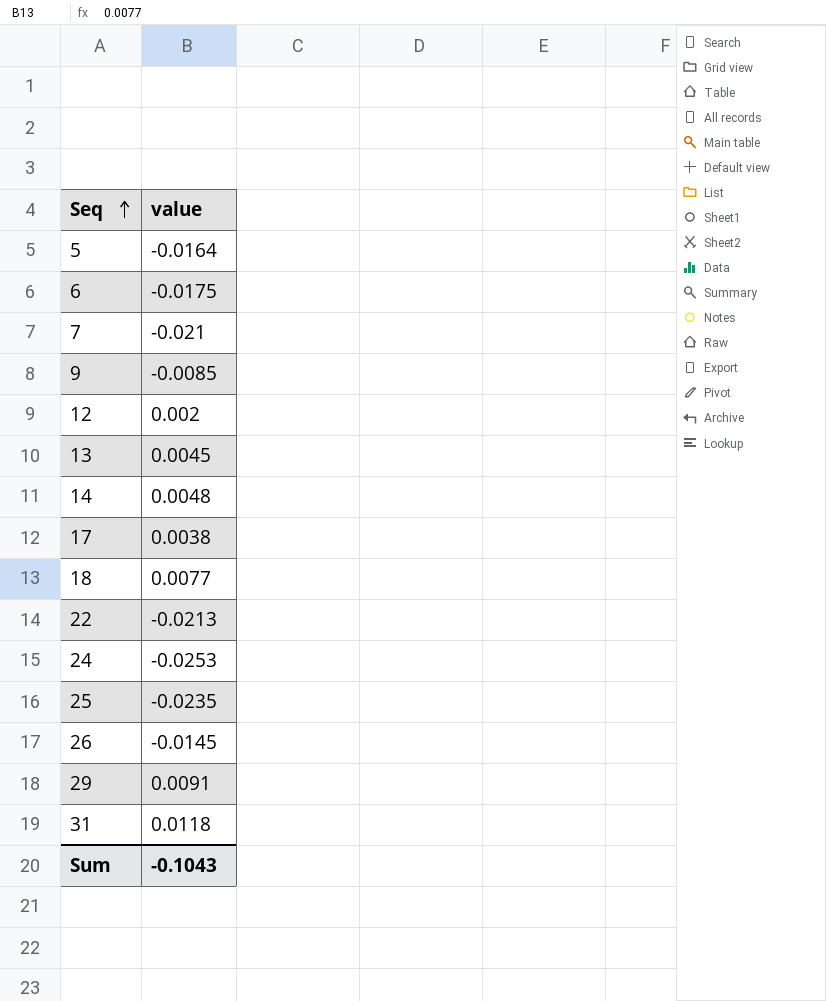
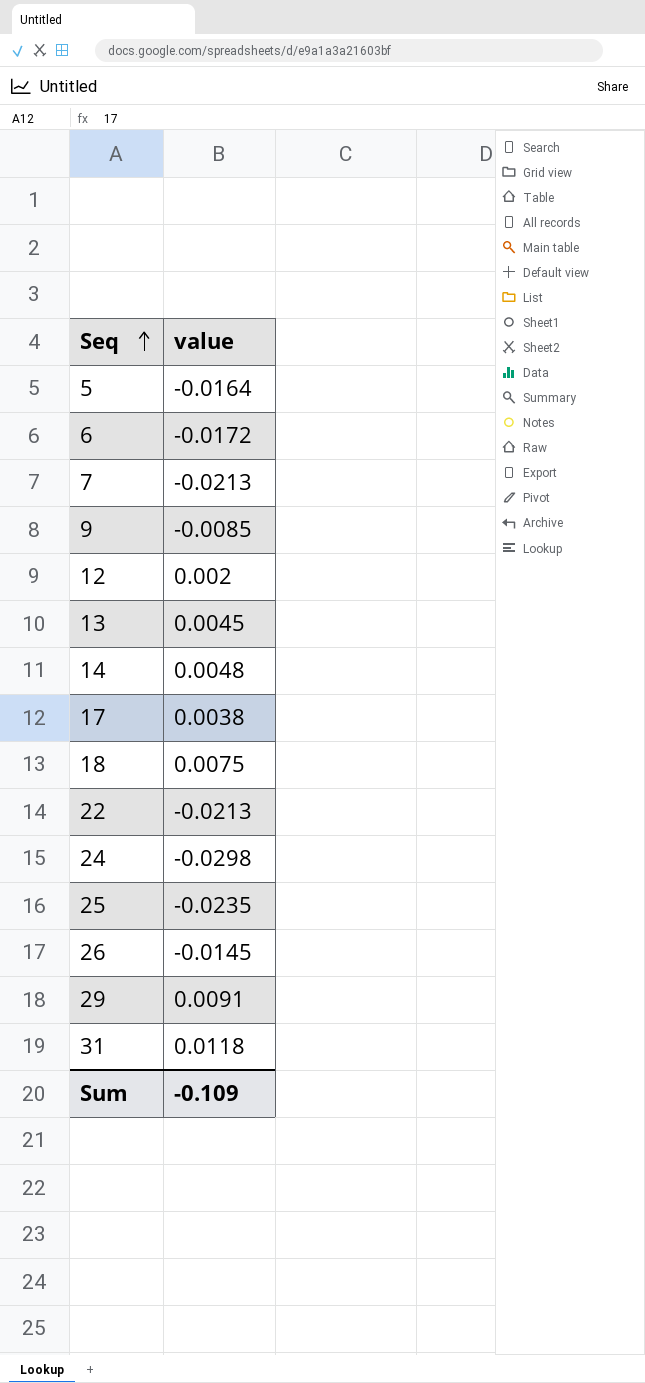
6 | value: -0.0175 -> -0.0172
7 | value: -0.021 -> -0.0213
18 | value: 0.0077 -> 0.0075
24 | value: -0.0253 -> -0.0298
Sum | value: -0.1043 -> -0.109

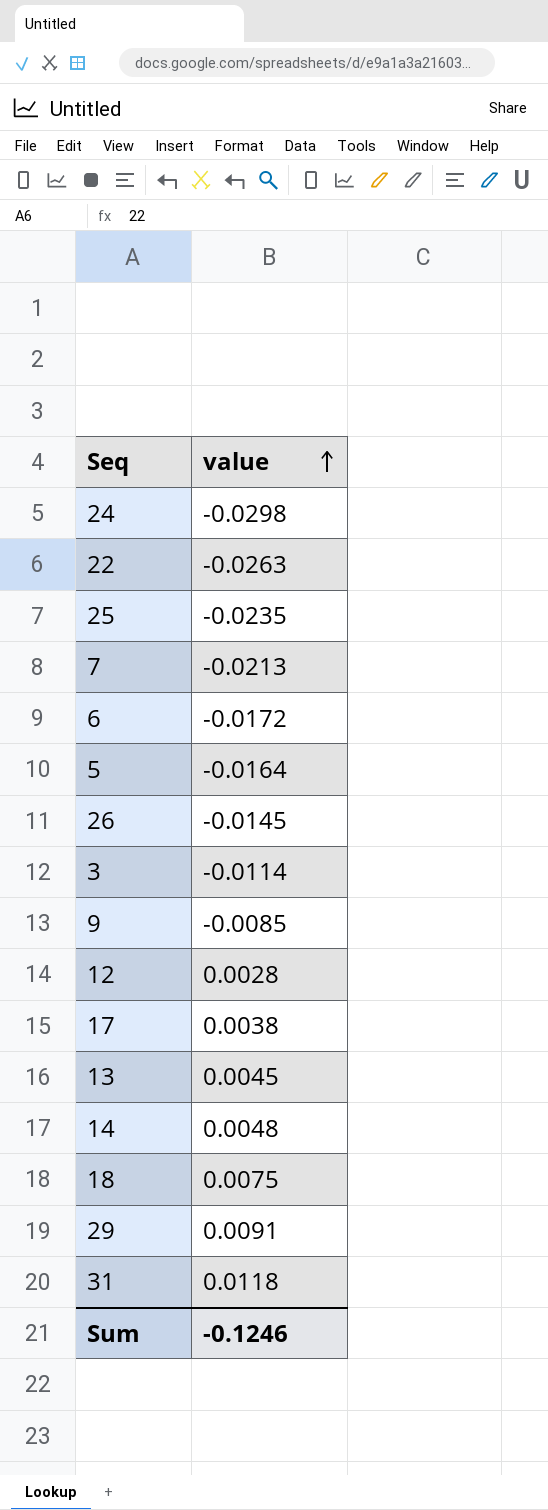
row order: Seq ascending -> value ascending
22 | value: -0.0213 -> -0.0263
row 3: none -> -0.0114
12 | value: 0.002 -> 0.0028
Sum | value: -0.109 -> -0.1246

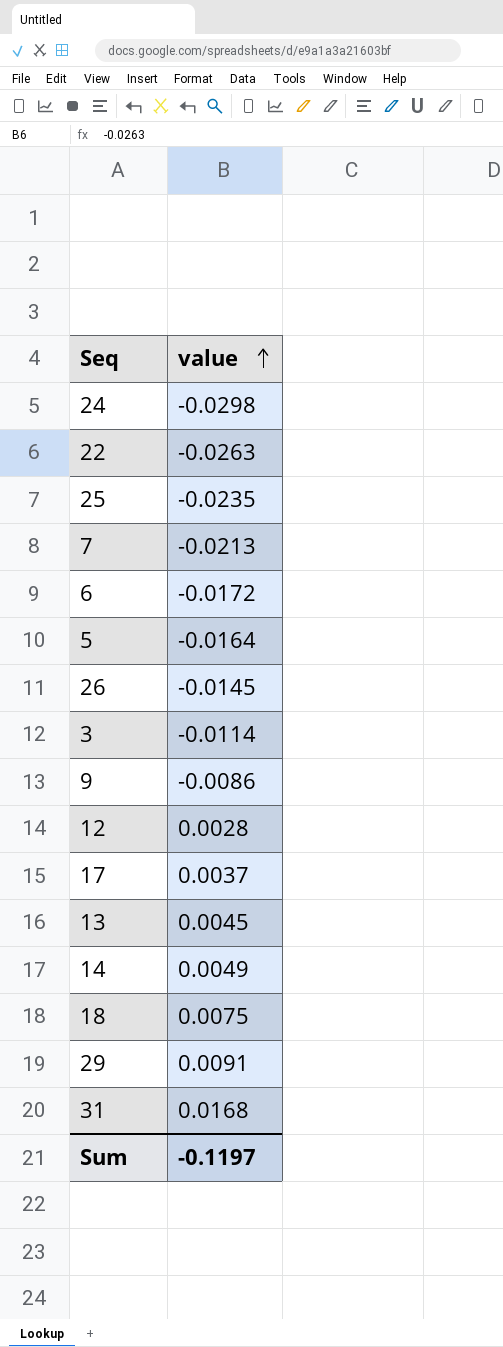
9 | value: -0.0085 -> -0.0086
17 | value: 0.0038 -> 0.0037
14 | value: 0.0048 -> 0.0049
31 | value: 0.0118 -> 0.0168
Sum | value: -0.1246 -> -0.1197

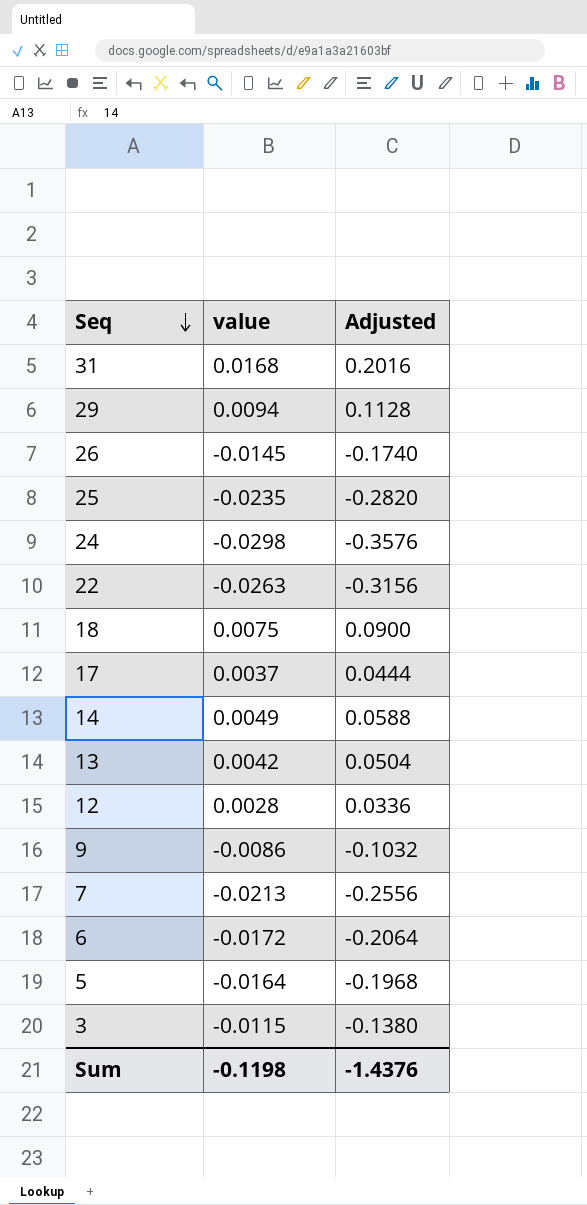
row order: value ascending -> Seq descending
column Adjusted | formula: none -> [value] * 12
29 | value: 0.0091 -> 0.0094
13 | value: 0.0045 -> 0.0042
3 | value: -0.0114 -> -0.0115
Sum | value: -0.1197 -> -0.1198

